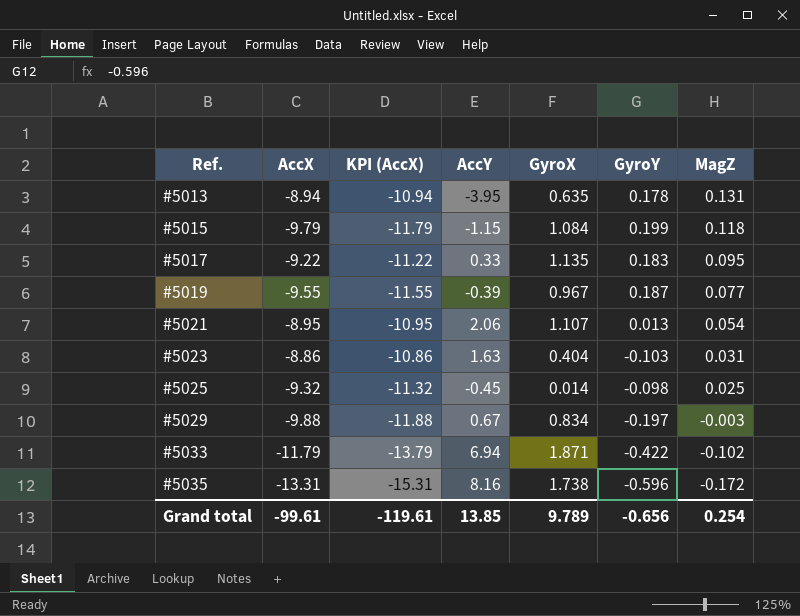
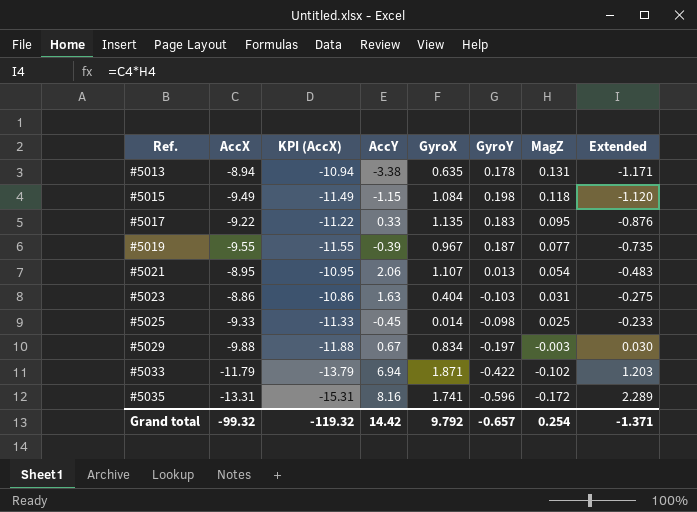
column Extended | formula: none -> [AccX] * [MagZ]
#5013 | AccY: -3.95 -> -3.38
#5015 | AccX: -9.79 -> -9.49
#5015 | KPI (AccX): -11.79 -> -11.49
#5015 | GyroY: 0.199 -> 0.198
#5025 | AccX: -9.32 -> -9.33
#5025 | KPI (AccX): -11.32 -> -11.33
#5035 | GyroX: 1.738 -> 1.741
Grand total | AccX: -99.61 -> -99.32
Grand total | KPI (AccX): -119.61 -> -119.32
Grand total | AccY: 13.85 -> 14.42
Grand total | GyroX: 9.789 -> 9.792
Grand total | GyroY: -0.656 -> -0.657

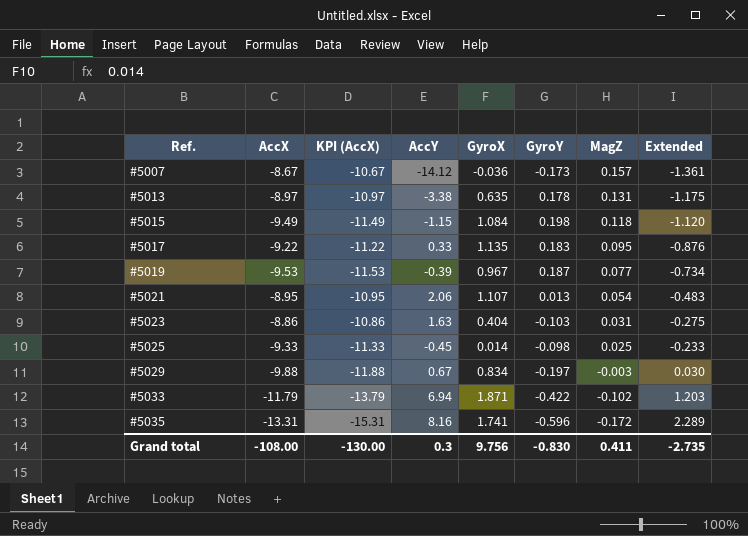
row #5007: none -> -8.67 | -10.67 | -14.12 | -0.036 | -0.173 | 0.157 | -1.361
#5013 | AccX: -8.94 -> -8.97
#5013 | KPI (AccX): -10.94 -> -10.97
#5013 | Extended: -1.171 -> -1.175
#5019 | AccX: -9.55 -> -9.53
#5019 | KPI (AccX): -11.55 -> -11.53
#5019 | Extended: -0.735 -> -0.734
Grand total | AccX: -99.32 -> -108.00
Grand total | KPI (AccX): -119.32 -> -130.00
Grand total | AccY: 14.42 -> 0.3
Grand total | GyroX: 9.792 -> 9.756
Grand total | GyroY: -0.657 -> -0.830
Grand total | MagZ: 0.254 -> 0.411
Grand total | Extended: -1.371 -> -2.735

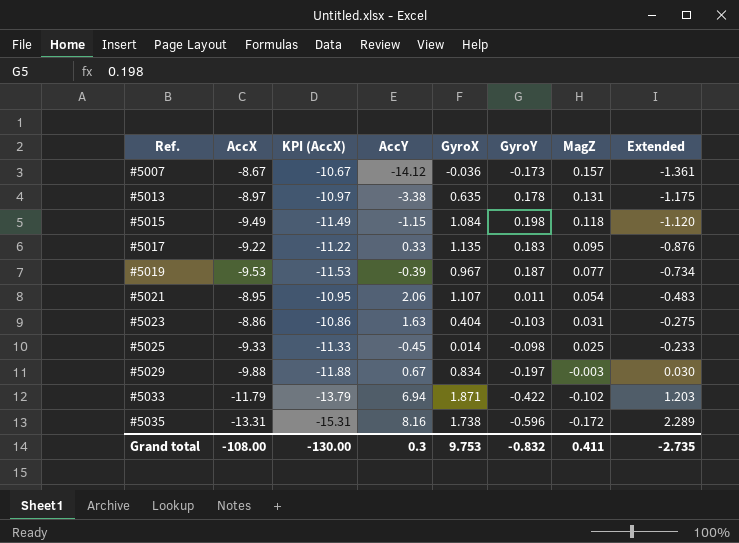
#5021 | GyroY: 0.013 -> 0.011
#5035 | GyroX: 1.741 -> 1.738
Grand total | GyroX: 9.756 -> 9.753
Grand total | GyroY: -0.830 -> -0.832

